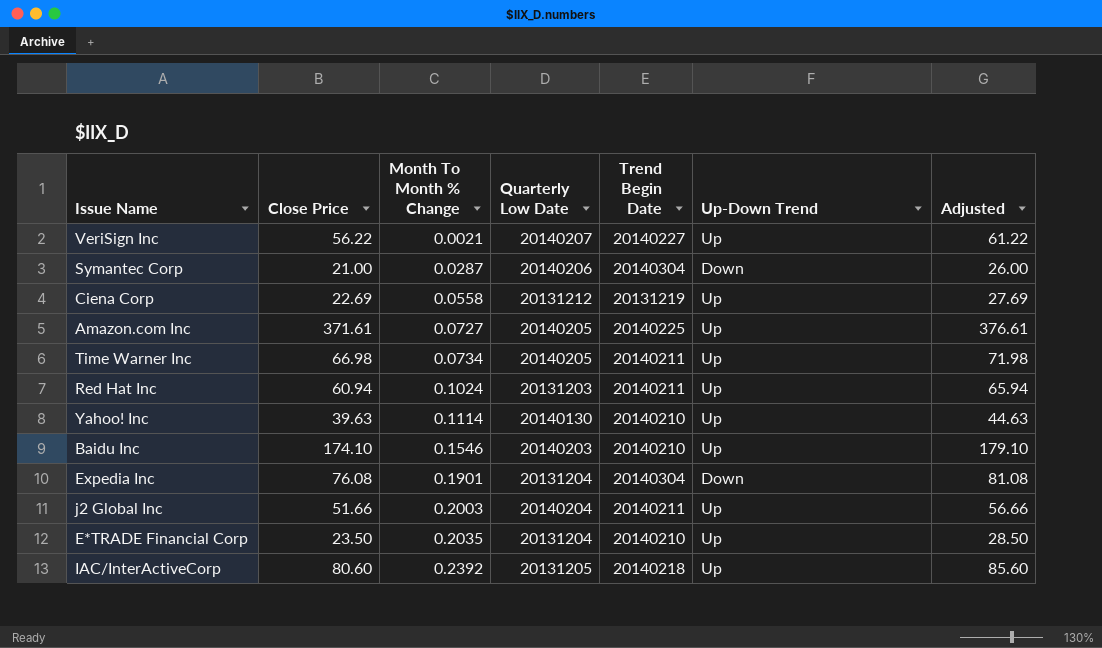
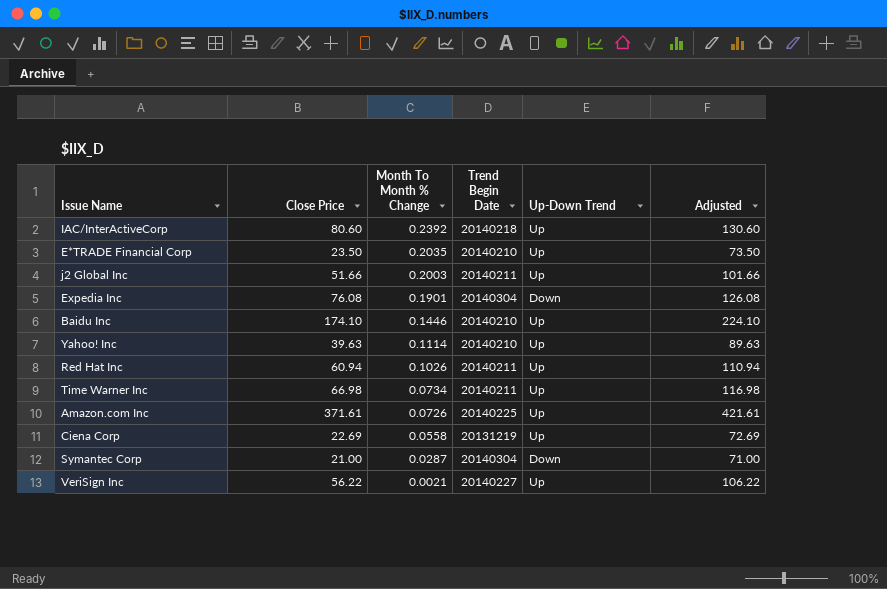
row order: Month To Month % Change ascending -> Month To Month % Change descending
column Quarterly Low Date | position: 4 -> none
column Adjusted | formula: [Close Price] + 5 -> [Close Price] + 50
Baidu Inc | Month To Month % Change: 0.1546 -> 0.1446
Red Hat Inc | Month To Month % Change: 0.1024 -> 0.1026
Amazon.com Inc | Month To Month % Change: 0.0727 -> 0.0726

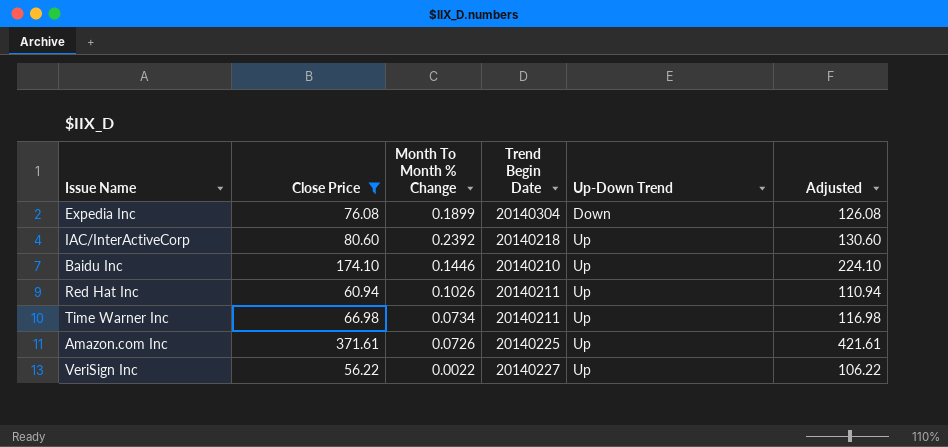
filter: none -> Close Price >= 56.22
row order: Month To Month % Change descending -> Up-Down Trend ascending
Expedia Inc | Month To Month % Change: 0.1901 -> 0.1899
VeriSign Inc | Month To Month % Change: 0.0021 -> 0.0022

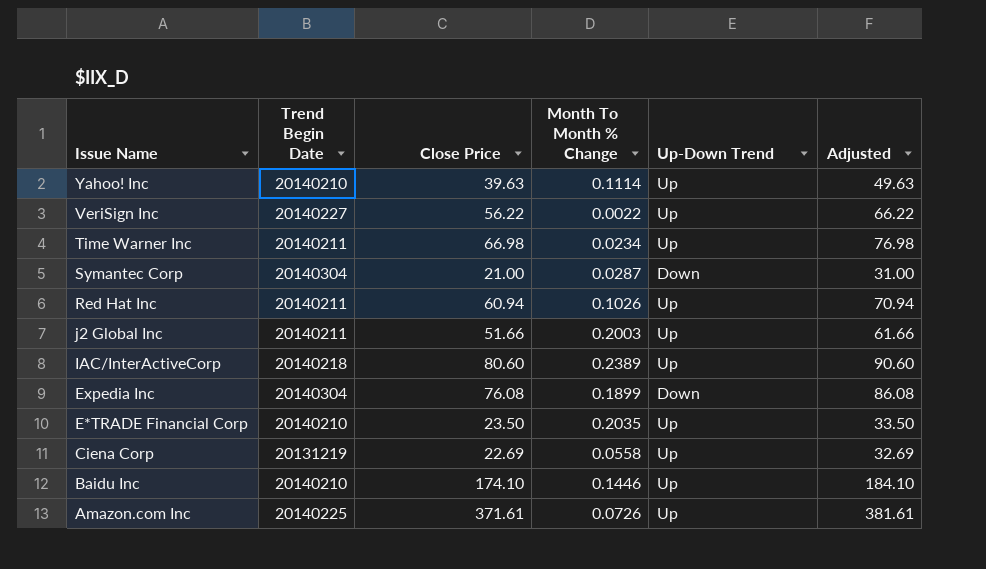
filter: Close Price >= 56.22 -> none
row order: Up-Down Trend ascending -> Issue Name descending
column Trend Begin Date | position: 4 -> 2
column Adjusted | formula: [Close Price] + 50 -> [Close Price] + 10
Time Warner Inc | Month To Month % Change: 0.0734 -> 0.0234
IAC/InterActiveCorp | Month To Month % Change: 0.2392 -> 0.2389

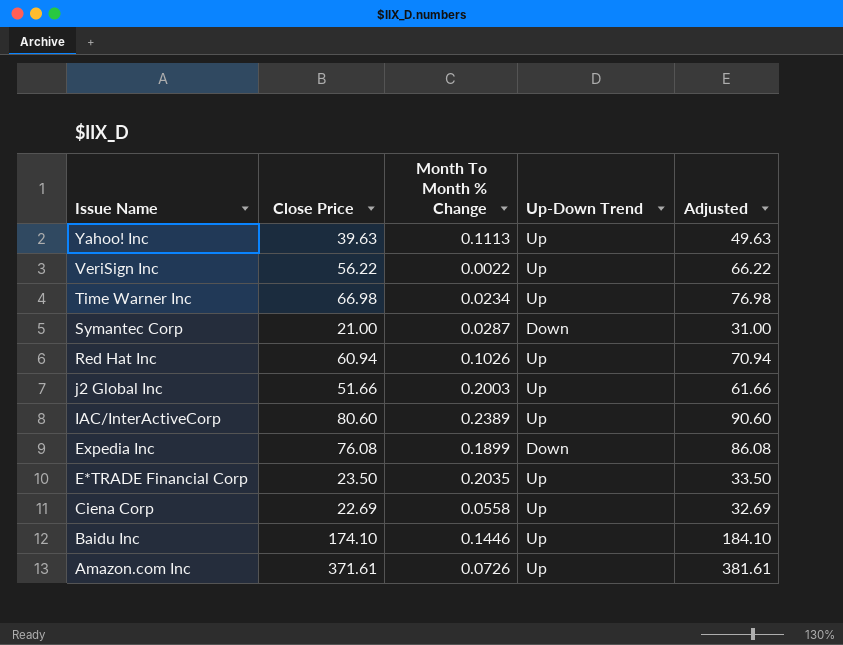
column Trend Begin Date | position: 2 -> none
Yahoo! Inc | Month To Month % Change: 0.1114 -> 0.1113

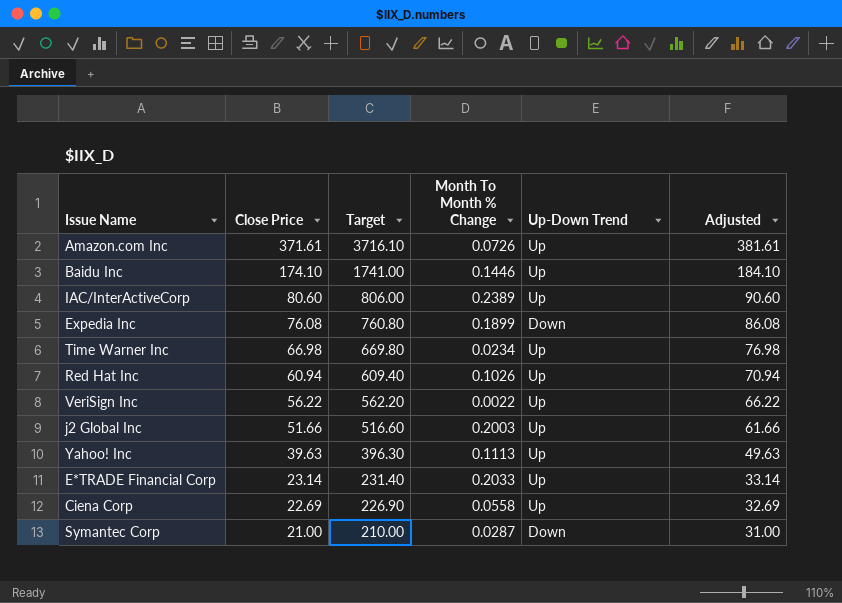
row order: Issue Name descending -> Close Price descending
column Target | formula: none -> [Close Price] * 10
E*TRADE Financial Corp | Close Price: 23.50 -> 23.14
E*TRADE Financial Corp | Month To Month % Change: 0.2035 -> 0.2033
E*TRADE Financial Corp | Adjusted: 33.50 -> 33.14

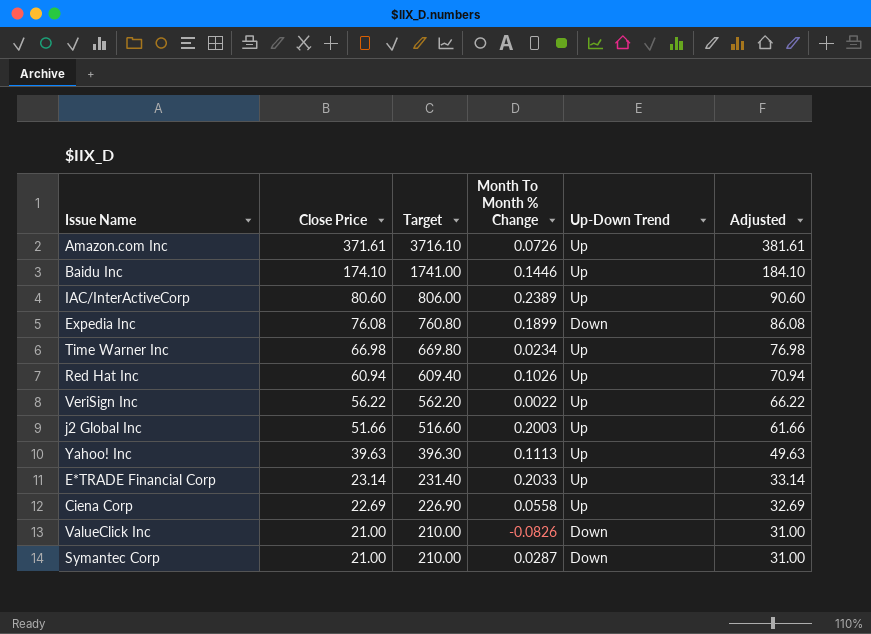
row ValueClick Inc: none -> 21.00 | 210.00 | -0.0826 | Down | 31.00

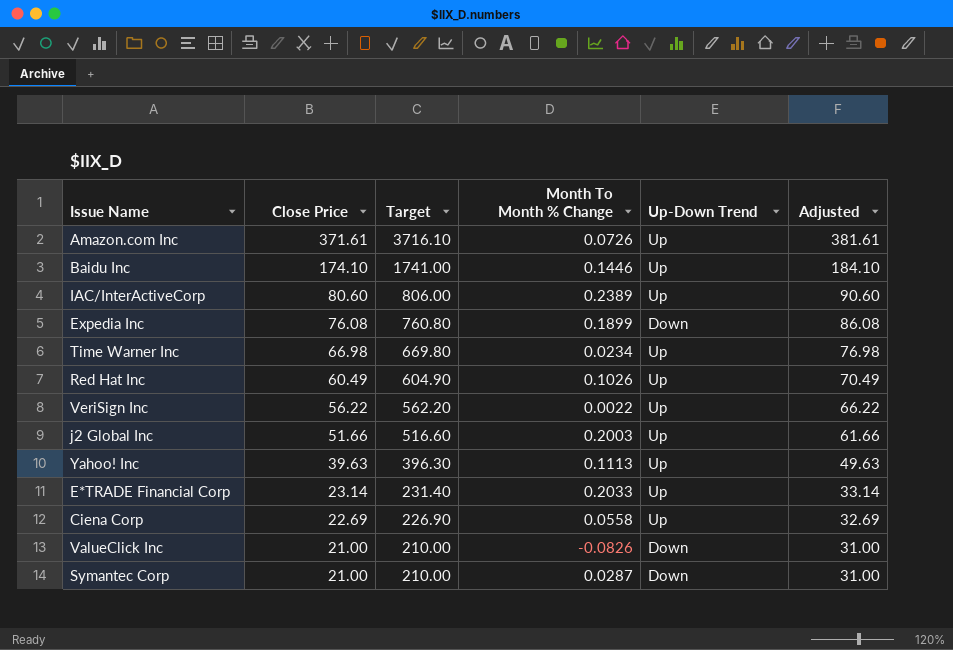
Red Hat Inc | Close Price: 60.94 -> 60.49
Red Hat Inc | Target: 609.40 -> 604.90
Red Hat Inc | Adjusted: 70.94 -> 70.49

